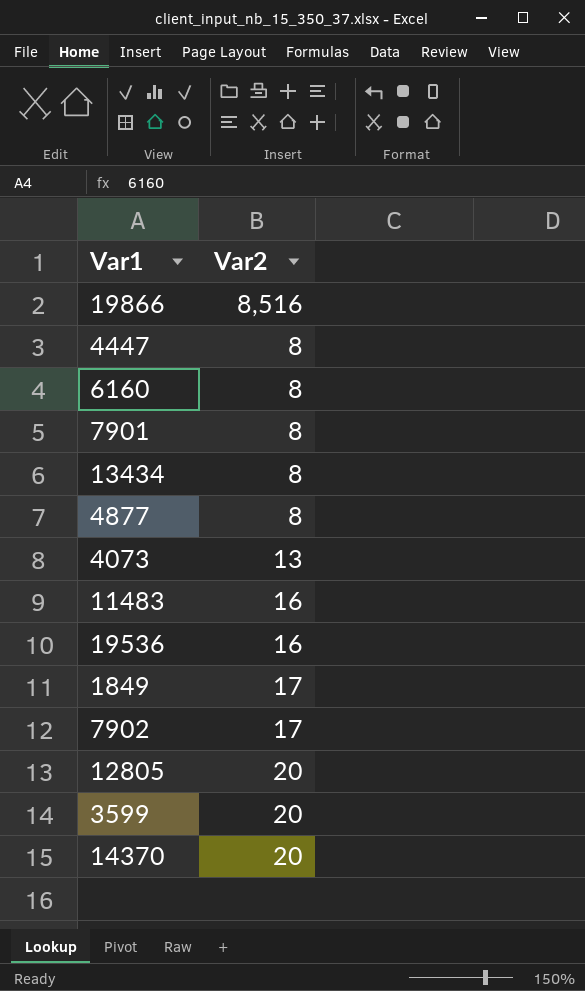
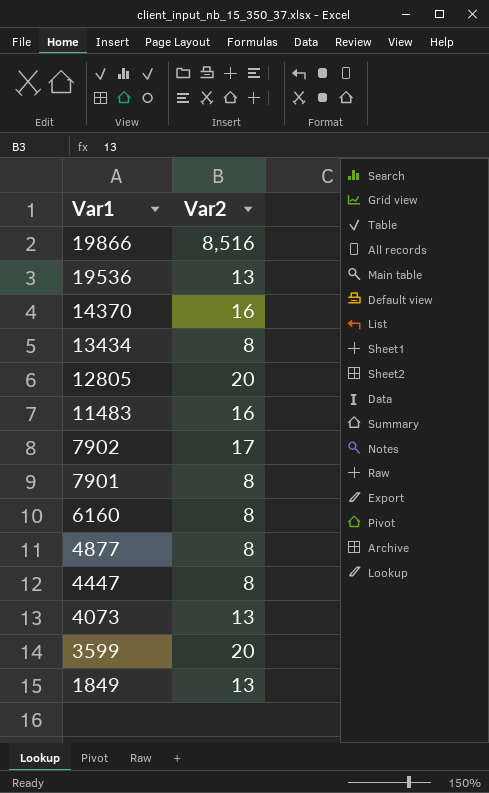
row order: none -> Var1 descending
19536 | Var2: 16 -> 13
14370 | Var2: 20 -> 16
1849 | Var2: 17 -> 13

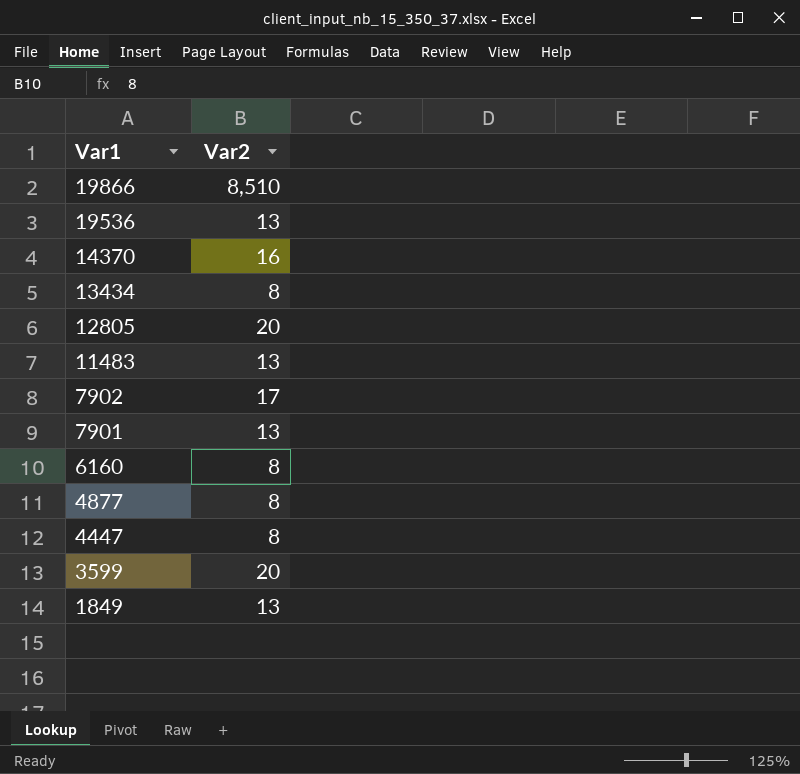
row 4073: 13 -> none
19866 | Var2: 8,516 -> 8,510
11483 | Var2: 16 -> 13
7901 | Var2: 8 -> 13

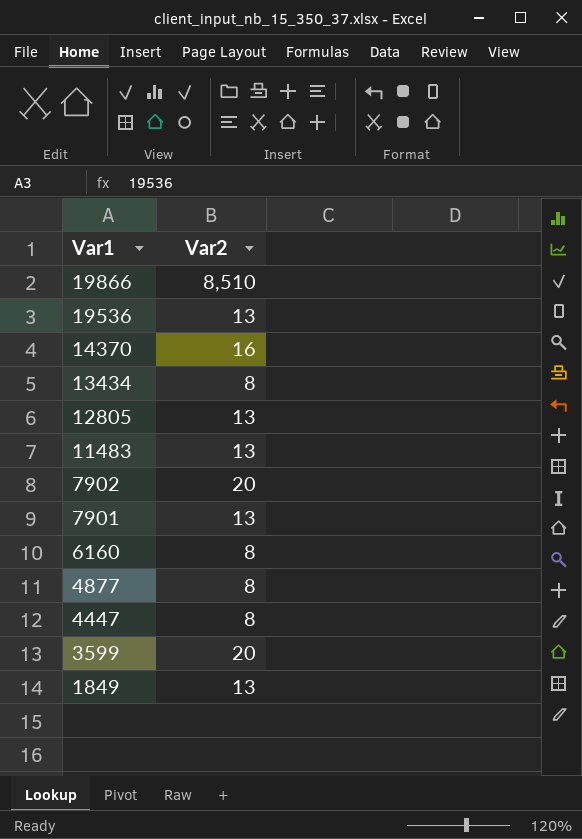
12805 | Var2: 20 -> 13
7902 | Var2: 17 -> 20

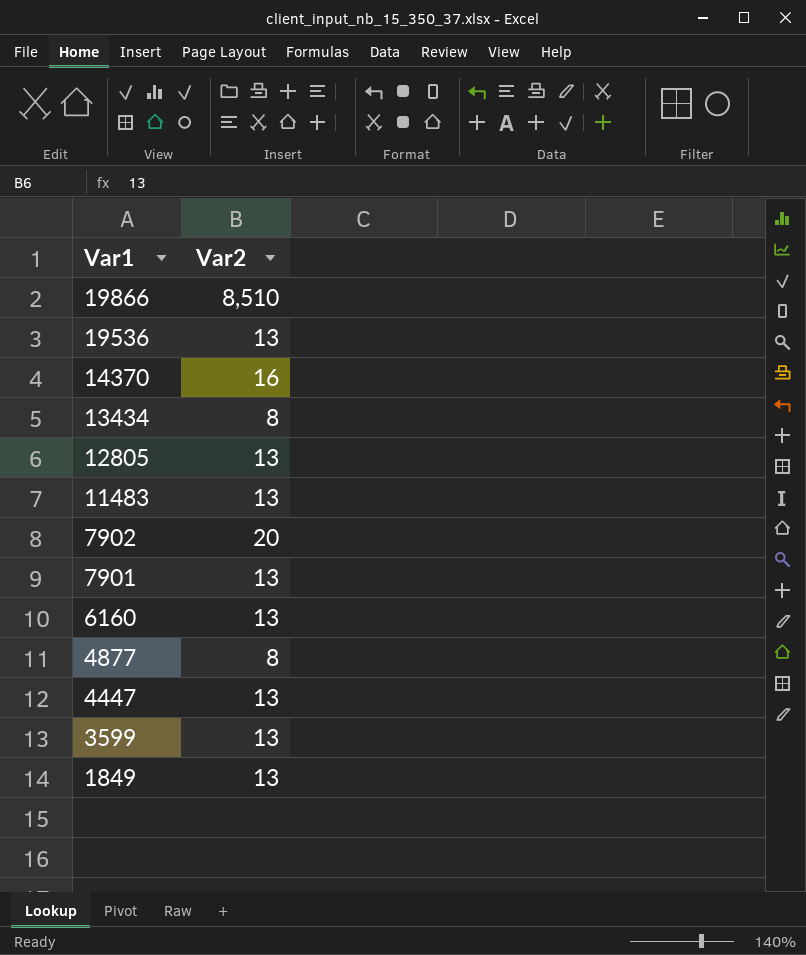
6160 | Var2: 8 -> 13
4447 | Var2: 8 -> 13
3599 | Var2: 20 -> 13

